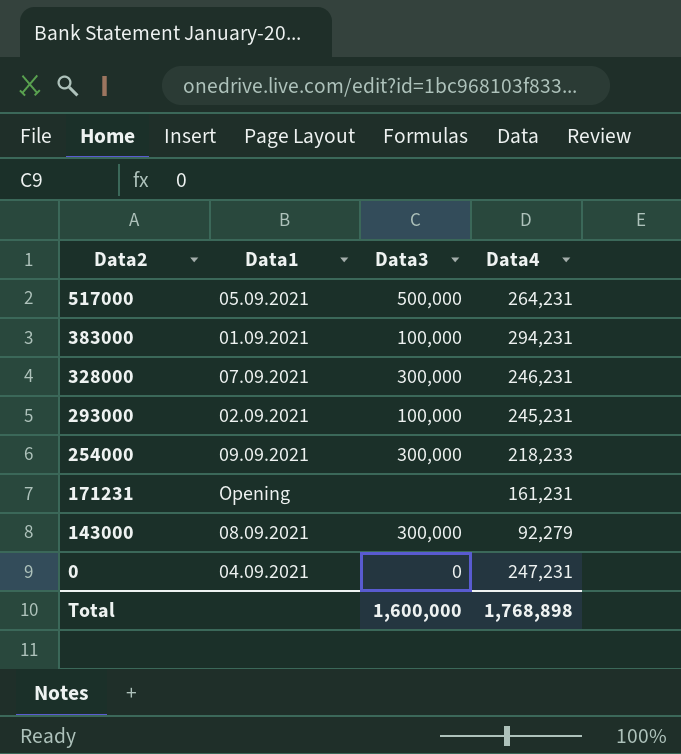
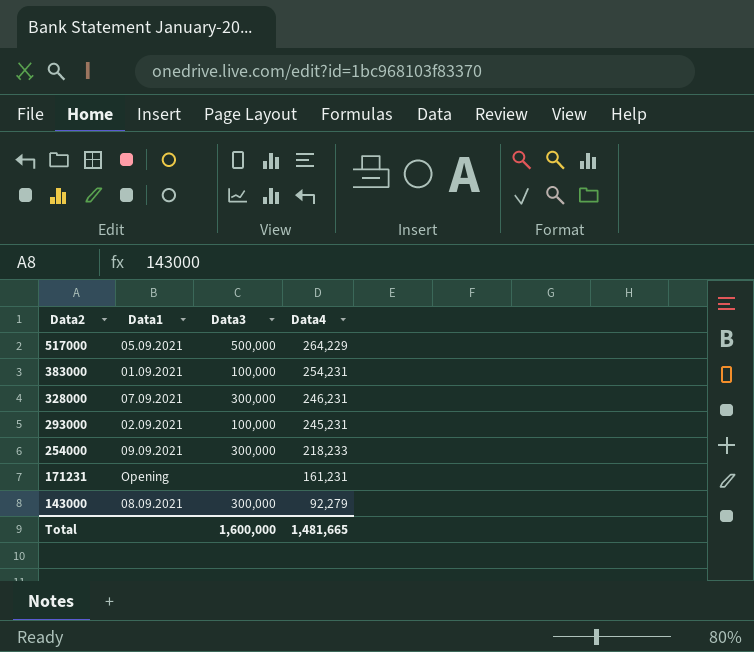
row 0: 04.09.2021 | 0 | 247,231 -> none
517000 | Data4: 264,231 -> 264,229
383000 | Data4: 294,231 -> 254,231
Total | Data4: 1,768,898 -> 1,481,665

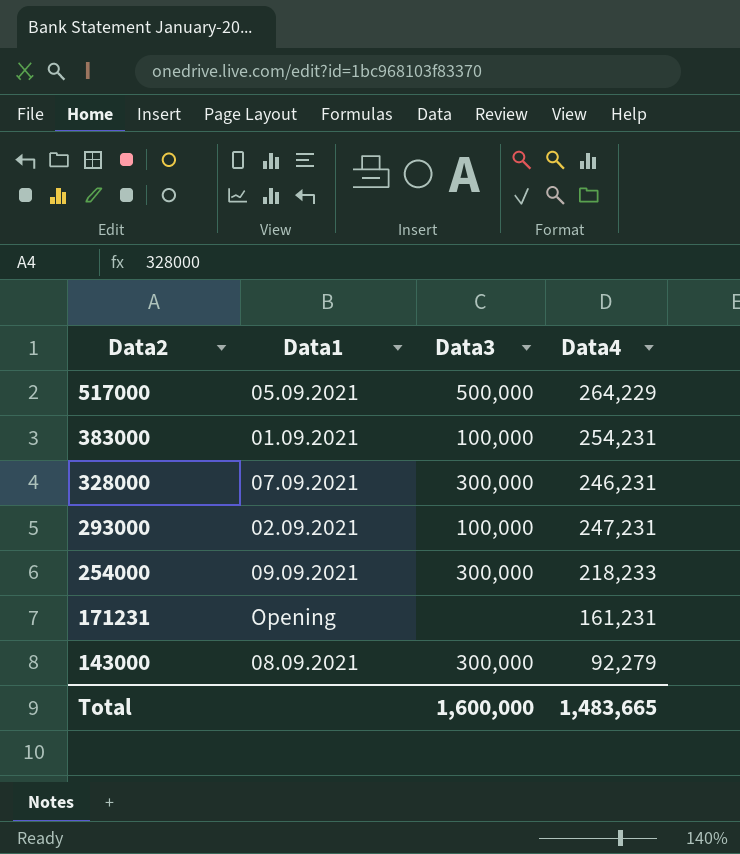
293000 | Data4: 245,231 -> 247,231
Total | Data4: 1,481,665 -> 1,483,665

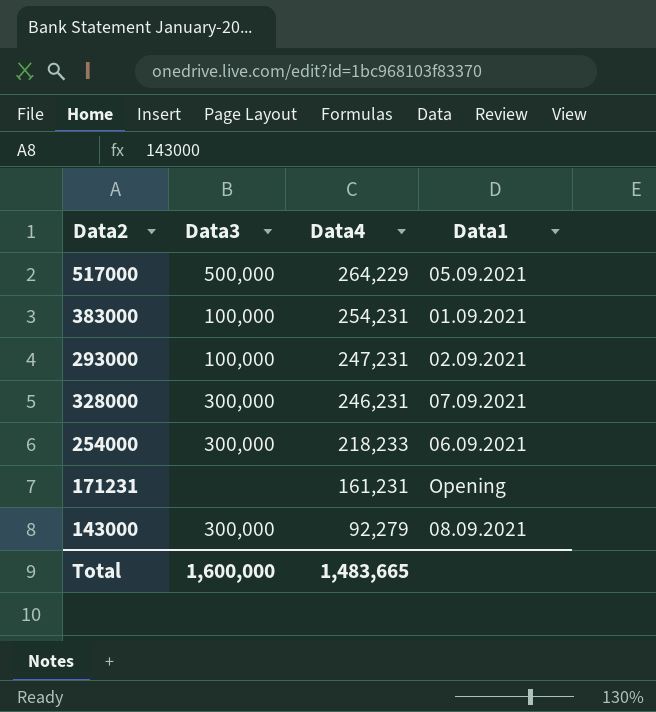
row order: Data2 descending -> Data4 descending
column Data1 | position: 2 -> 4
254000 | Data1: 09.09.2021 -> 06.09.2021

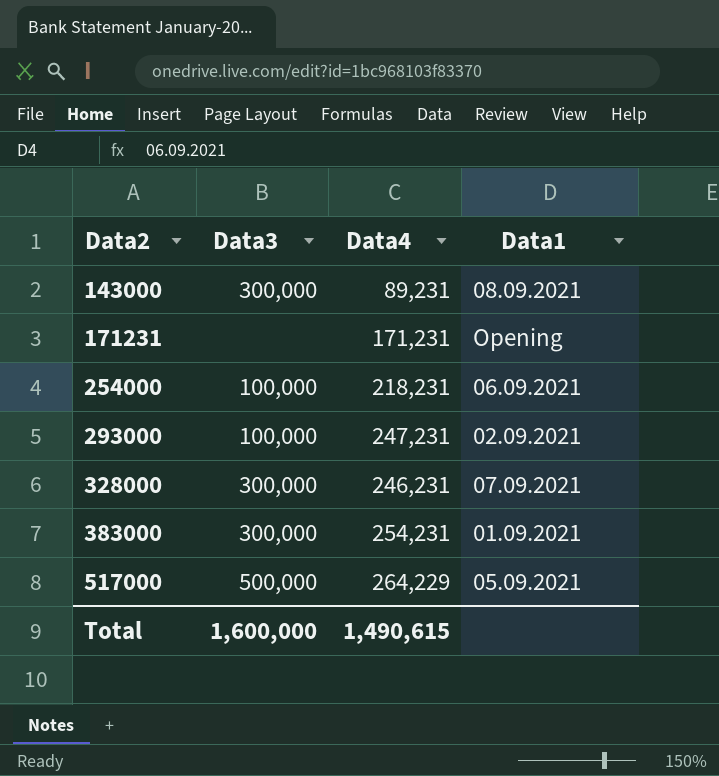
row order: Data4 descending -> Data2 ascending
143000 | Data4: 92,279 -> 89,231
171231 | Data4: 161,231 -> 171,231
254000 | Data3: 300,000 -> 100,000
254000 | Data4: 218,233 -> 218,231
383000 | Data3: 100,000 -> 300,000
Total | Data4: 1,483,665 -> 1,490,615

